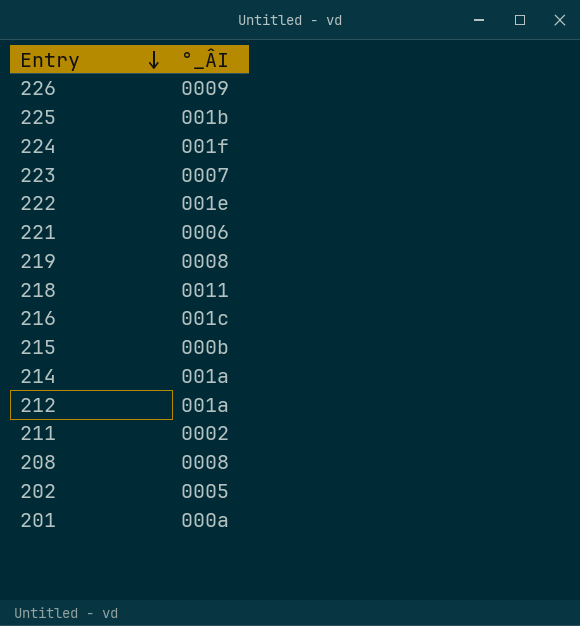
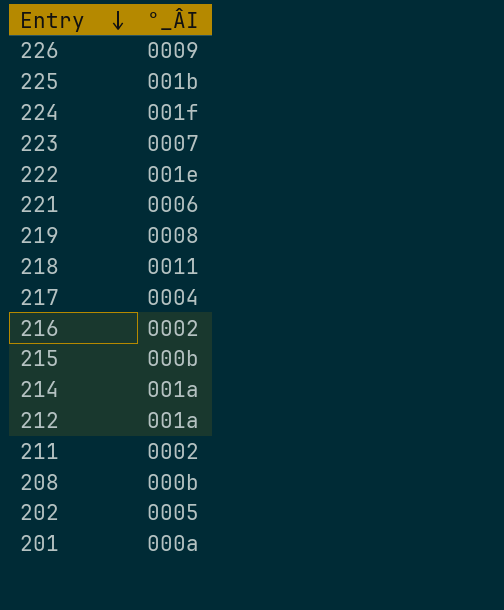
row 217: none -> 0004
216 | °_ÂI: 001c -> 0002
208 | °_ÂI: 0008 -> 000b

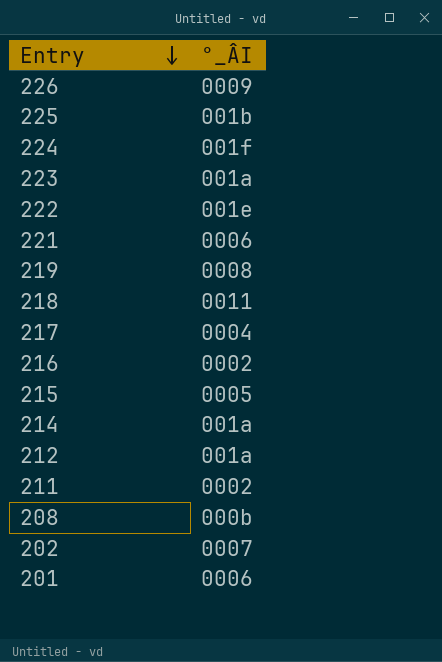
223 | °_ÂI: 0007 -> 001a
215 | °_ÂI: 000b -> 0005
202 | °_ÂI: 0005 -> 0007
201 | °_ÂI: 000a -> 0006

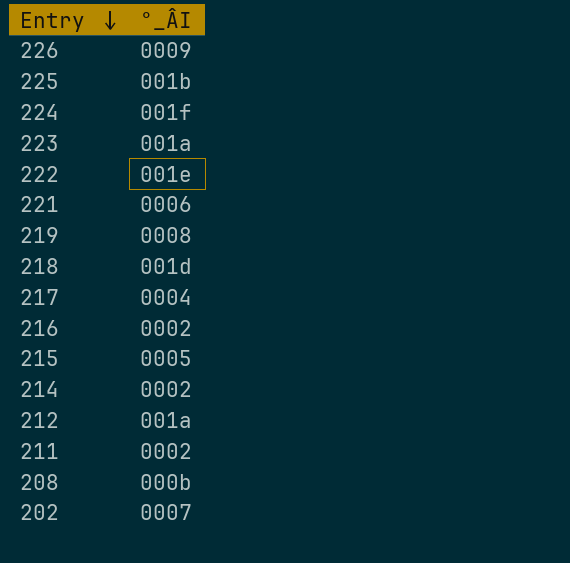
row 201: 0006 -> none
218 | °_ÂI: 0011 -> 001d
214 | °_ÂI: 001a -> 0002

